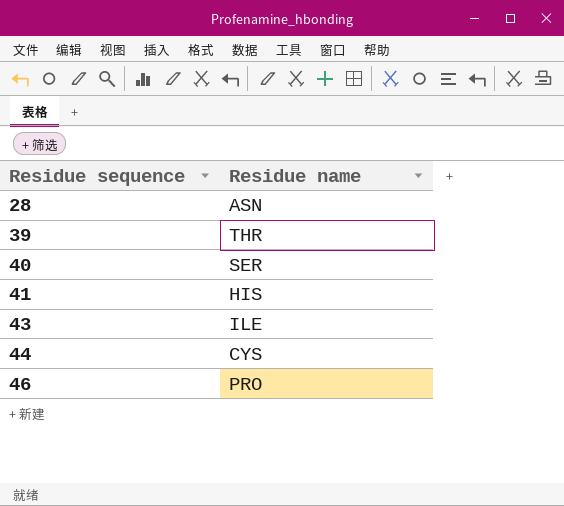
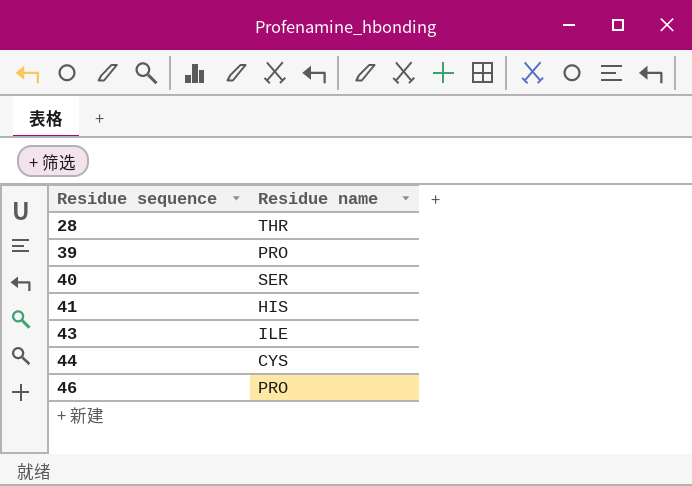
28 | Residue name: ASN -> THR
39 | Residue name: THR -> PRO

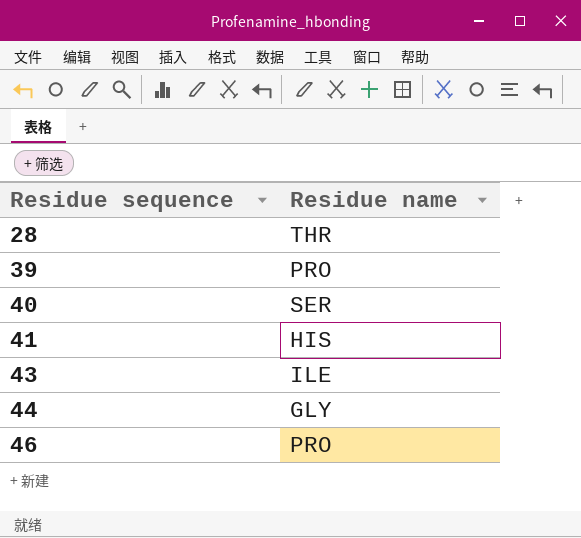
44 | Residue name: CYS -> GLY

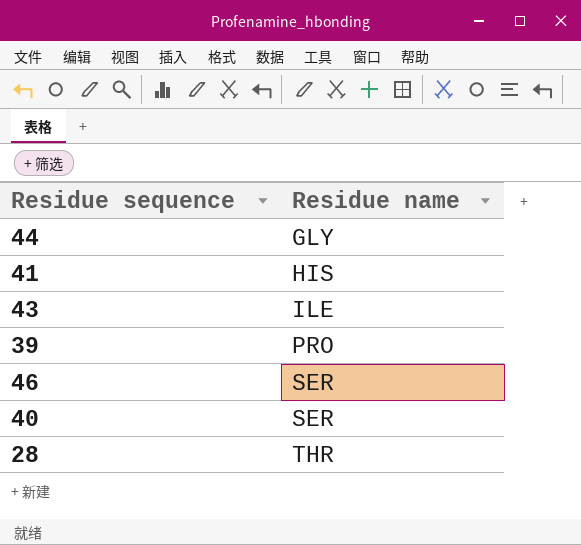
row order: Residue sequence ascending -> Residue name ascending
46 | Residue name: PRO -> SER

